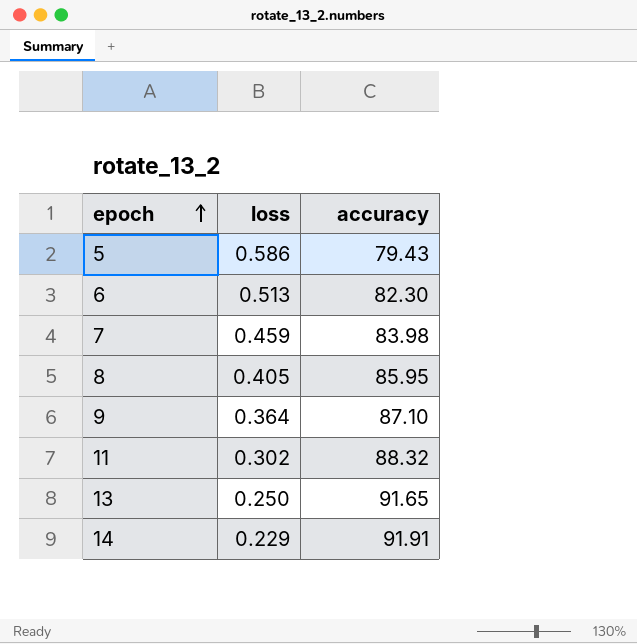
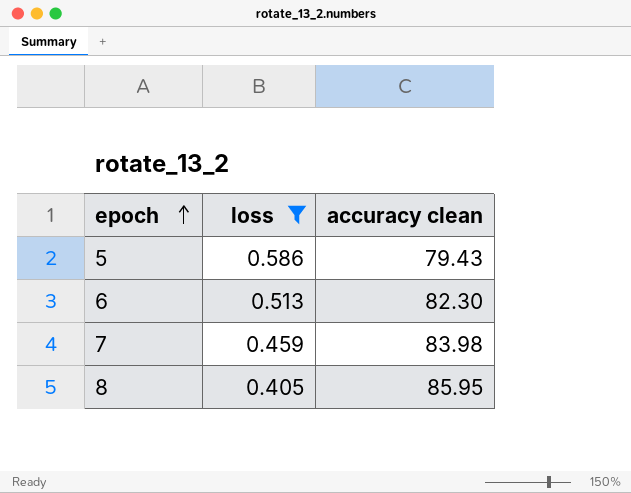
filter: none -> loss >= 0.405
column name: accuracy -> accuracy clean

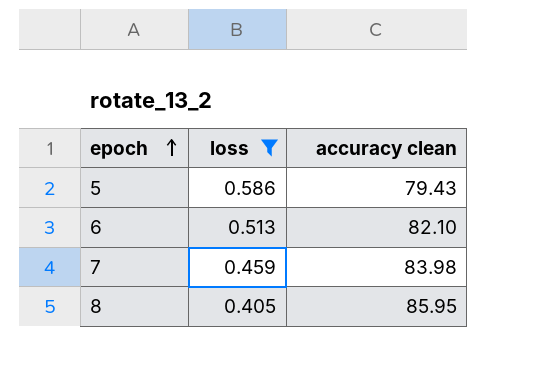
6 | accuracy clean: 82.30 -> 82.10

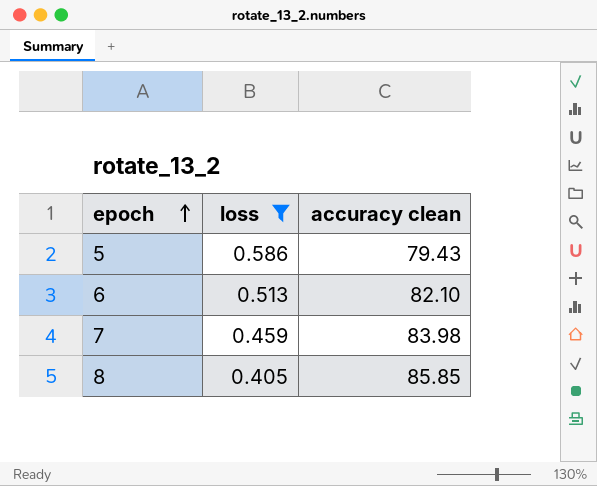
8 | accuracy clean: 85.95 -> 85.85

